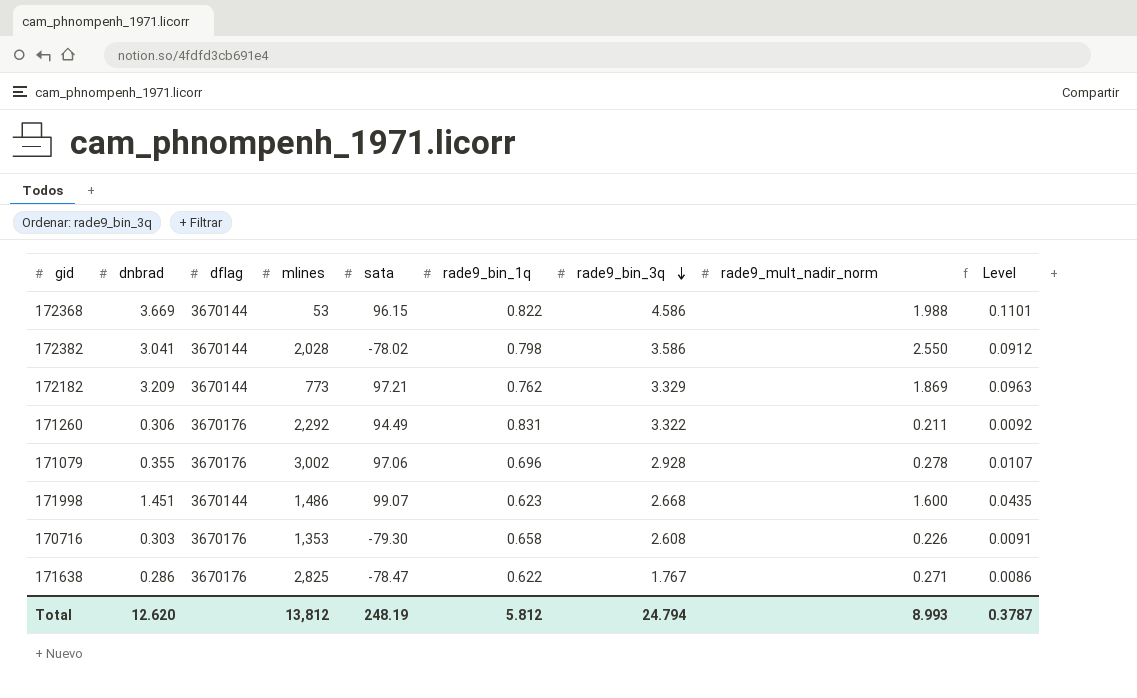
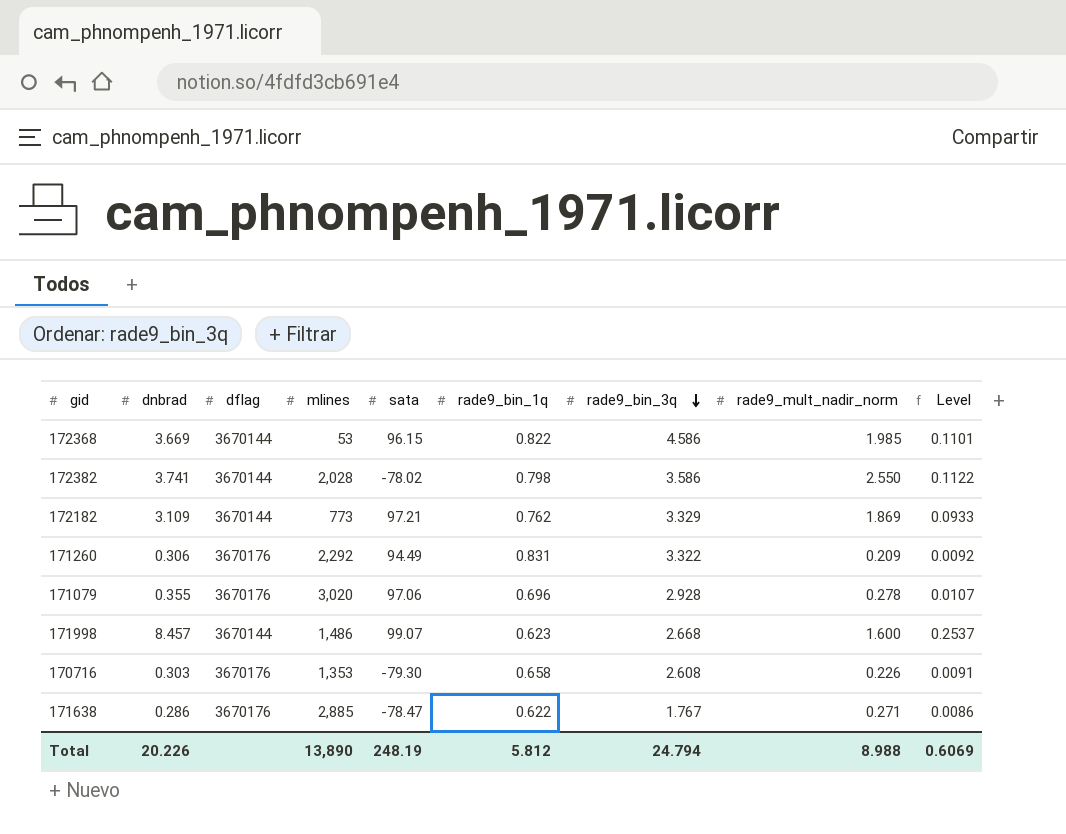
172368 | rade9_mult_nadir_norm: 1.988 -> 1.985
172382 | dnbrad: 3.041 -> 3.741
172382 | Level: 0.0912 -> 0.1122
172182 | dnbrad: 3.209 -> 3.109
172182 | Level: 0.0963 -> 0.0933
171260 | rade9_mult_nadir_norm: 0.211 -> 0.209
171079 | mlines: 3,002 -> 3,020
171998 | dnbrad: 1.451 -> 8.457
171998 | Level: 0.0435 -> 0.2537
171638 | mlines: 2,825 -> 2,885
Total | dnbrad: 12.620 -> 20.226
Total | mlines: 13,812 -> 13,890
Total | rade9_mult_nadir_norm: 8.993 -> 8.988
Total | Level: 0.3787 -> 0.6069

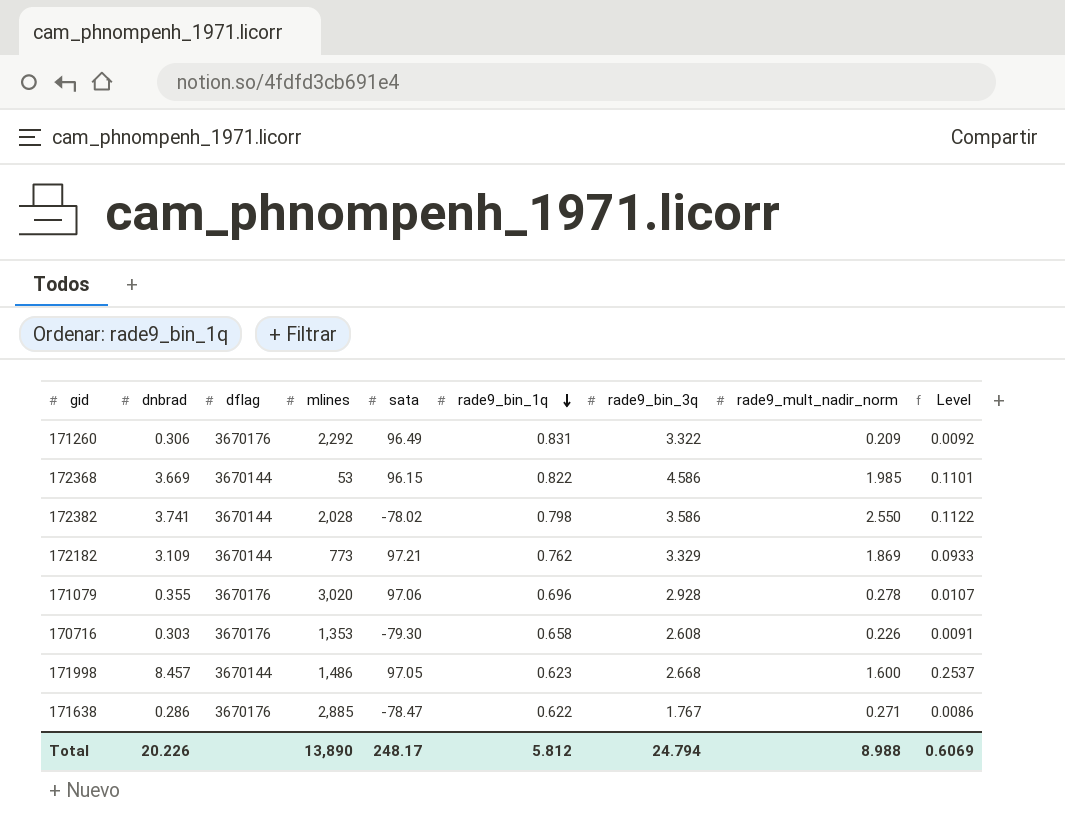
row order: rade9_bin_3q descending -> rade9_bin_1q descending
171260 | sata: 94.49 -> 96.49
171998 | sata: 99.07 -> 97.05
Total | sata: 248.19 -> 248.17

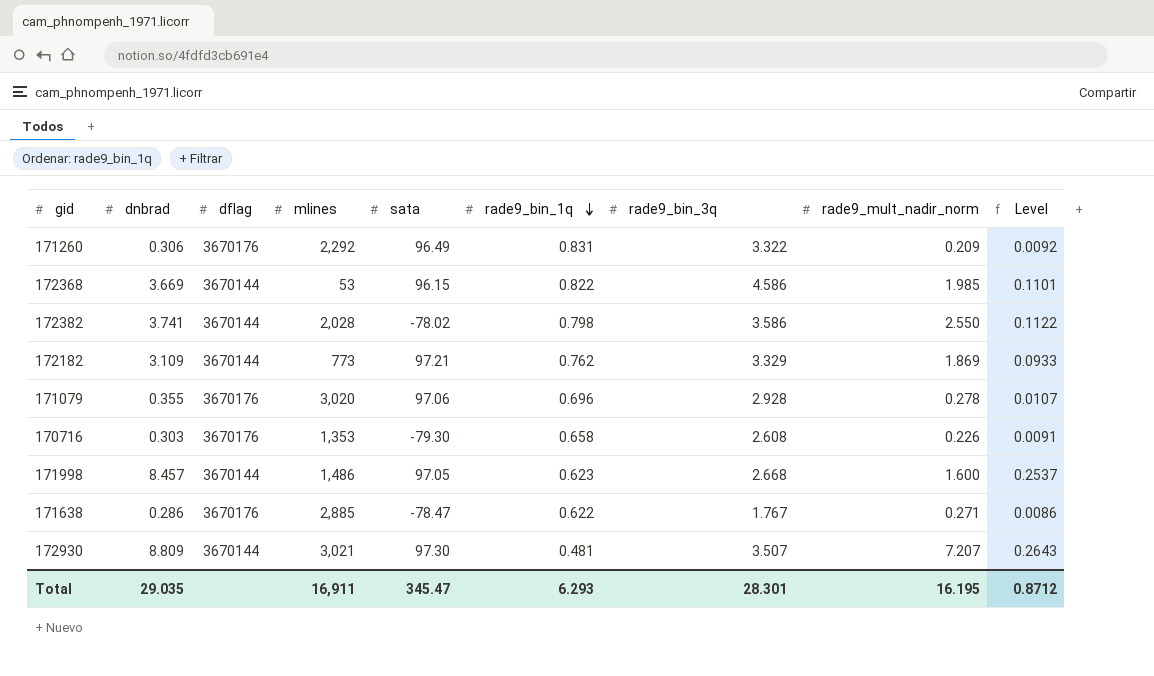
row 172930: none -> 8.809 | 3670144 | 3,021 | 97.30 | 0.481 | 3.507 | 7.207 | 0.2643
Total | dnbrad: 20.226 -> 29.035
Total | mlines: 13,890 -> 16,911
Total | sata: 248.17 -> 345.47
Total | rade9_bin_1q: 5.812 -> 6.293
Total | rade9_bin_3q: 24.794 -> 28.301
Total | rade9_mult_nadir_norm: 8.988 -> 16.195
Total | Level: 0.6069 -> 0.8712

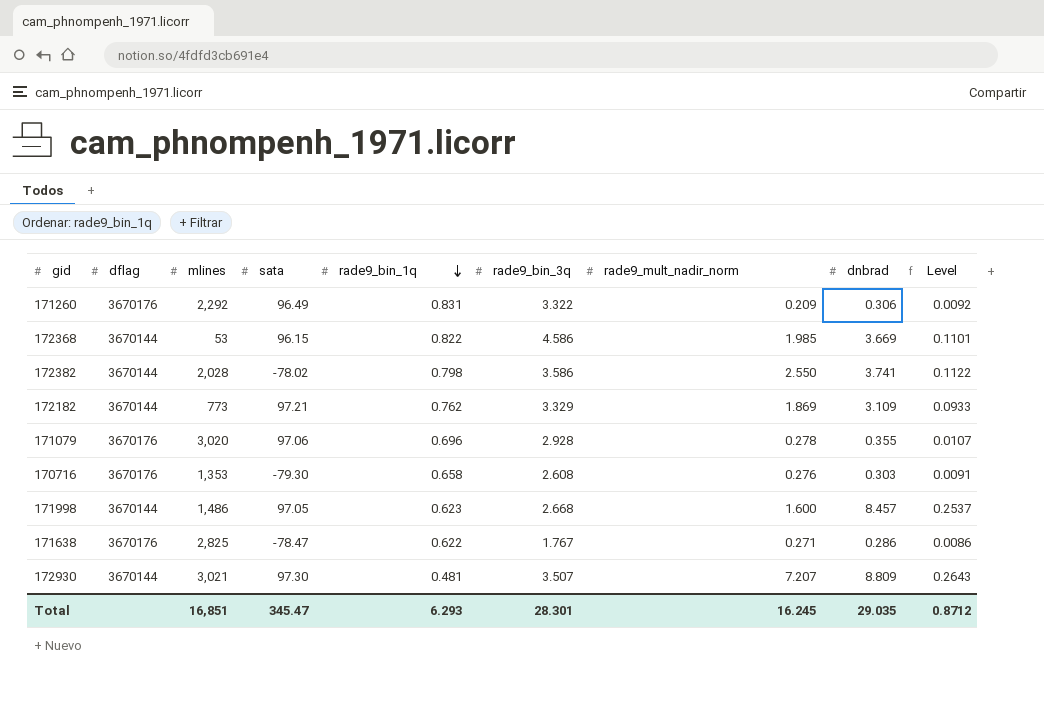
column dnbrad | position: 2 -> 8
170716 | rade9_mult_nadir_norm: 0.226 -> 0.276
171638 | mlines: 2,885 -> 2,825
Total | mlines: 16,911 -> 16,851
Total | rade9_mult_nadir_norm: 16.195 -> 16.245

